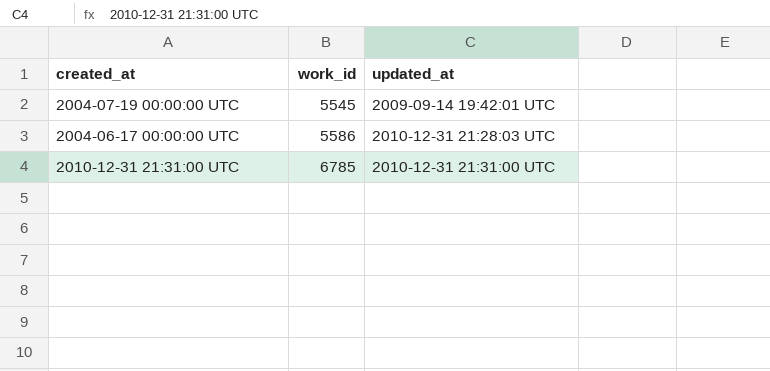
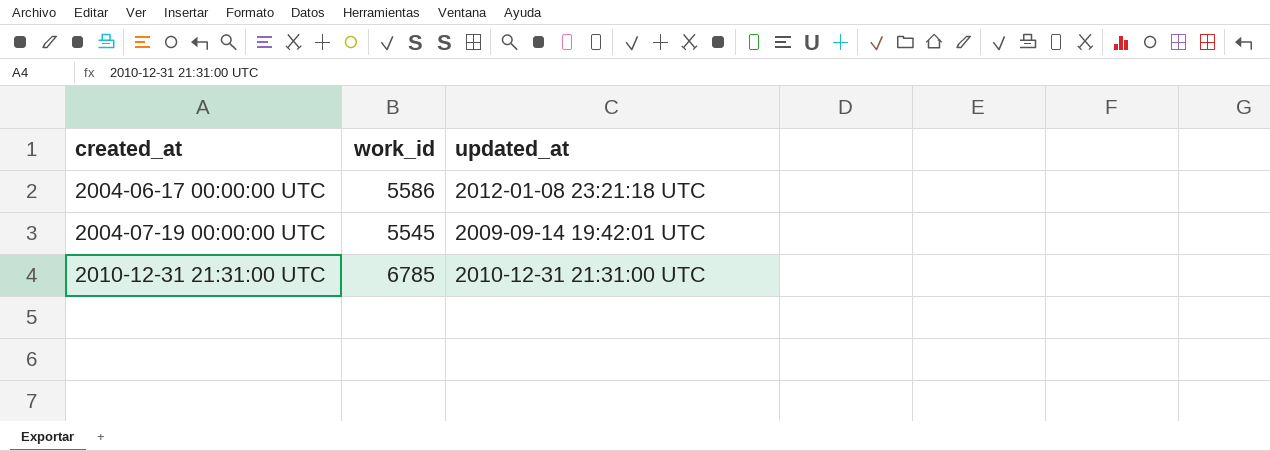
row order: work_id ascending -> created_at ascending
2004-06-17 00:00:00 UTC | updated_at: 2010-12-31 21:28:03 UTC -> 2012-01-08 23:21:18 UTC

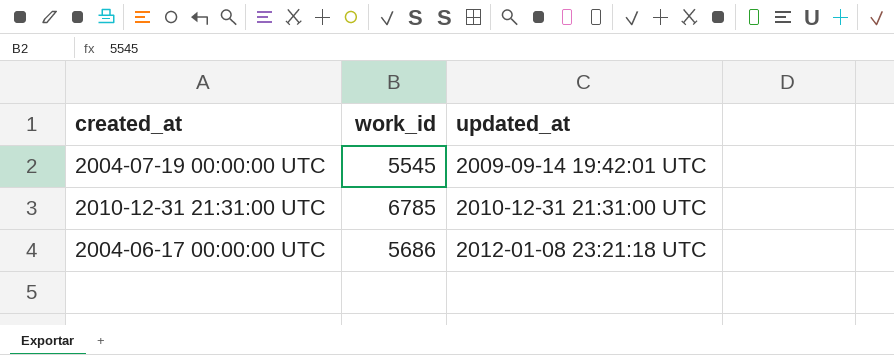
row order: created_at ascending -> updated_at ascending
2004-06-17 00:00:00 UTC | work_id: 5586 -> 5686

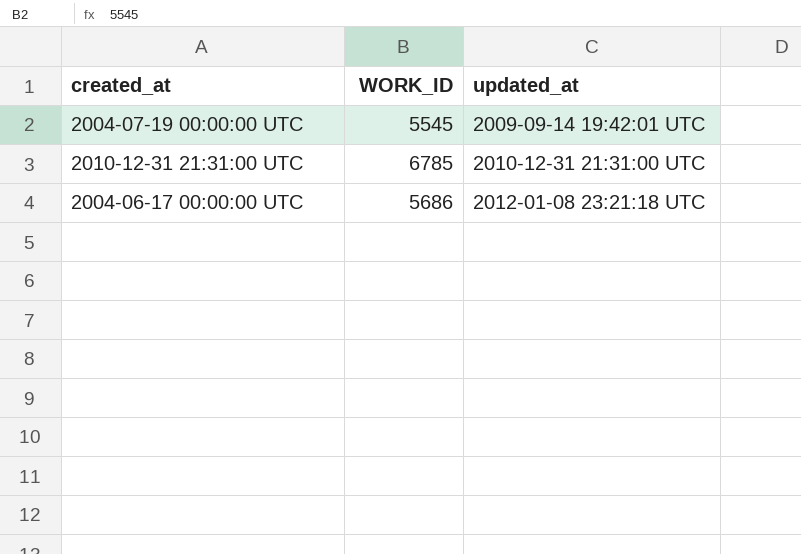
column name: work_id -> WORK_ID

